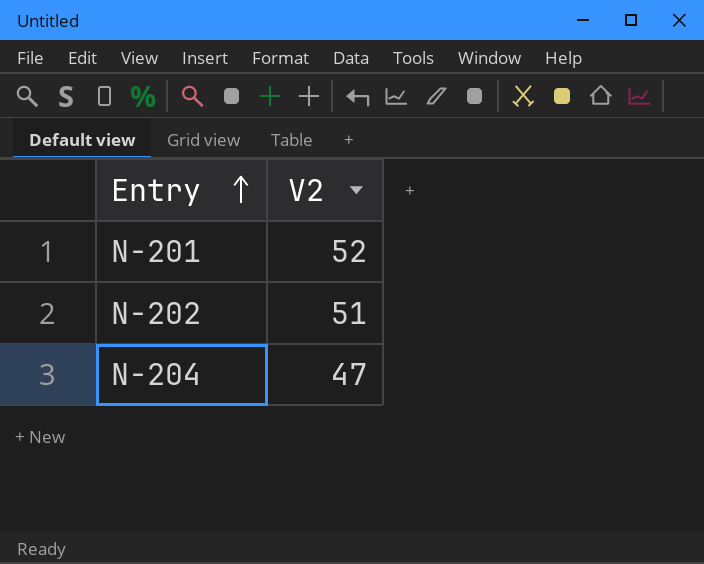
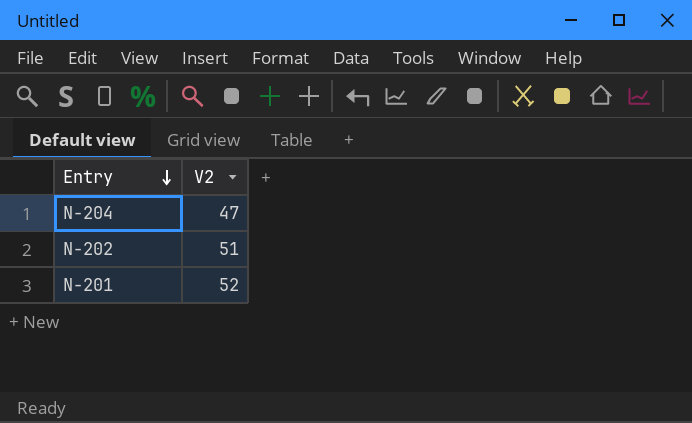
row order: Entry ascending -> Entry descending

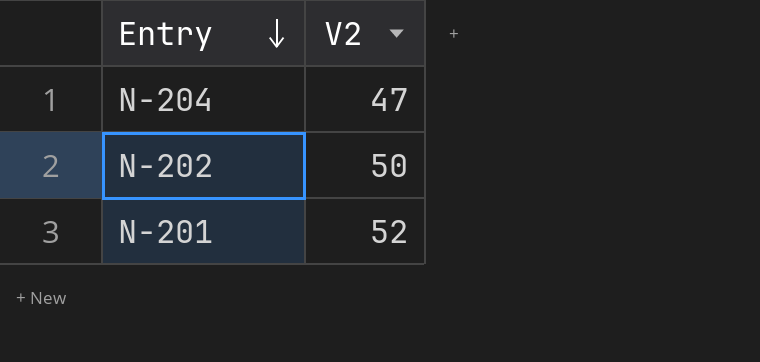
N-202 | V2: 51 -> 50

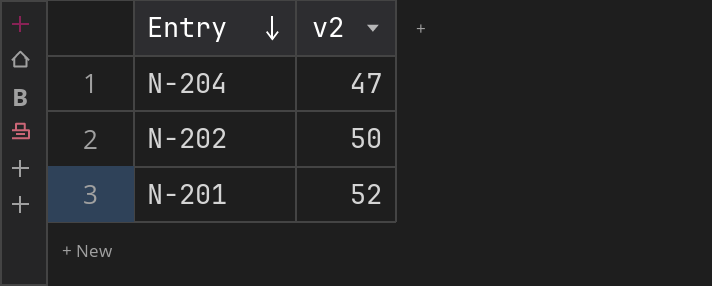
column name: V2 -> v2

